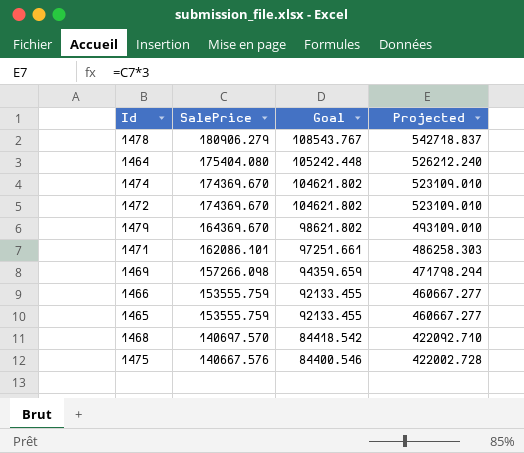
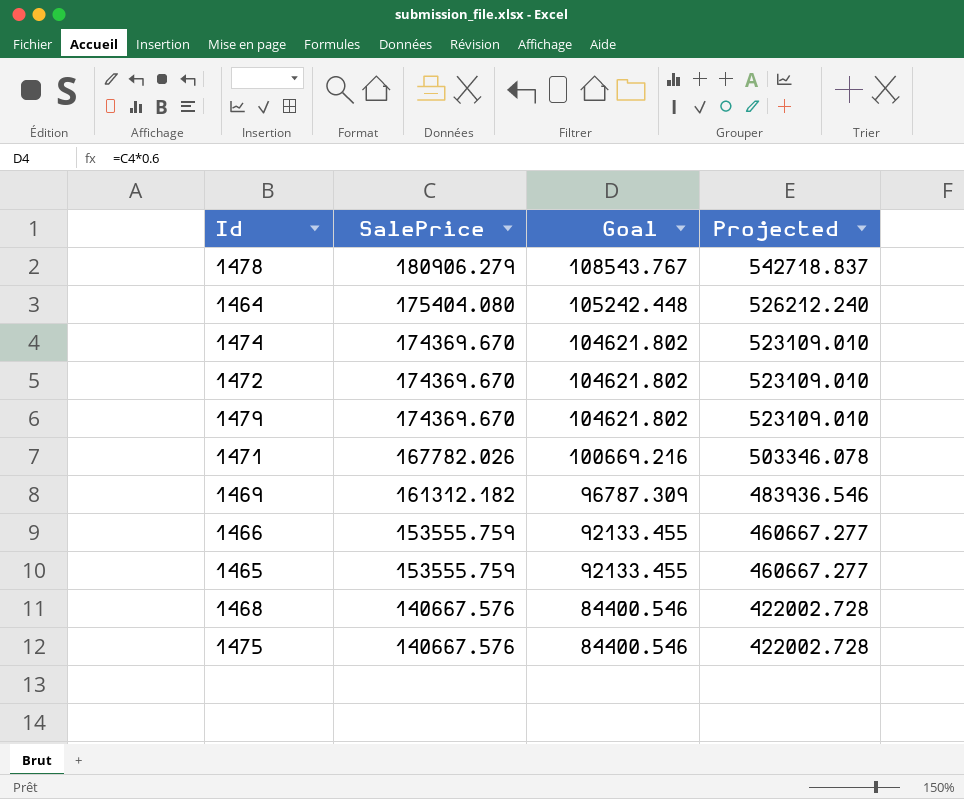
1479 | SalePrice: 164369.670 -> 174369.670
1479 | Goal: 98621.802 -> 104621.802
1479 | Projected: 493109.010 -> 523109.010
1471 | SalePrice: 162086.101 -> 167782.026
1471 | Goal: 97251.661 -> 100669.216
1471 | Projected: 486258.303 -> 503346.078
1469 | SalePrice: 157266.098 -> 161312.182
1469 | Goal: 94359.659 -> 96787.309
1469 | Projected: 471798.294 -> 483936.546
1468 | SalePrice: 140697.570 -> 140667.576
1468 | Goal: 84418.542 -> 84400.546
1468 | Projected: 422092.710 -> 422002.728

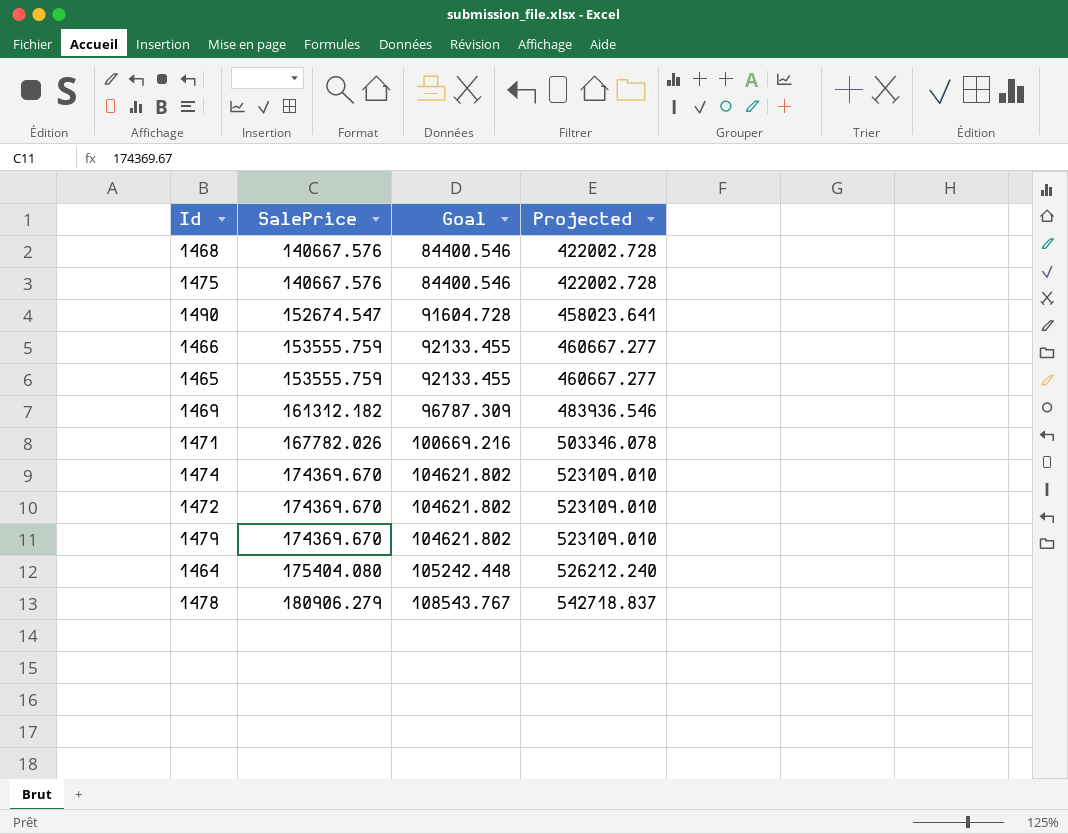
row order: SalePrice descending -> SalePrice ascending
row 1490: none -> 152674.547 | 91604.728 | 458023.641

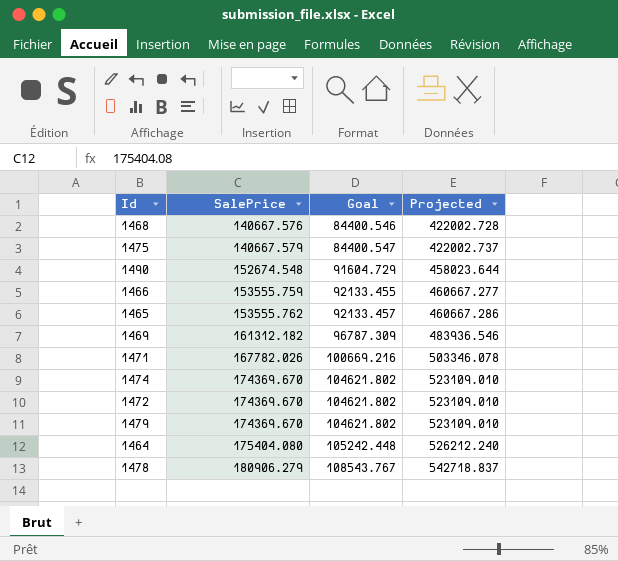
1475 | SalePrice: 140667.576 -> 140667.579
1475 | Goal: 84400.546 -> 84400.547
1475 | Projected: 422002.728 -> 422002.737
1490 | SalePrice: 152674.547 -> 152674.548
1490 | Goal: 91604.728 -> 91604.729
1490 | Projected: 458023.641 -> 458023.644
1465 | SalePrice: 153555.759 -> 153555.762
1465 | Goal: 92133.455 -> 92133.457
1465 | Projected: 460667.277 -> 460667.286

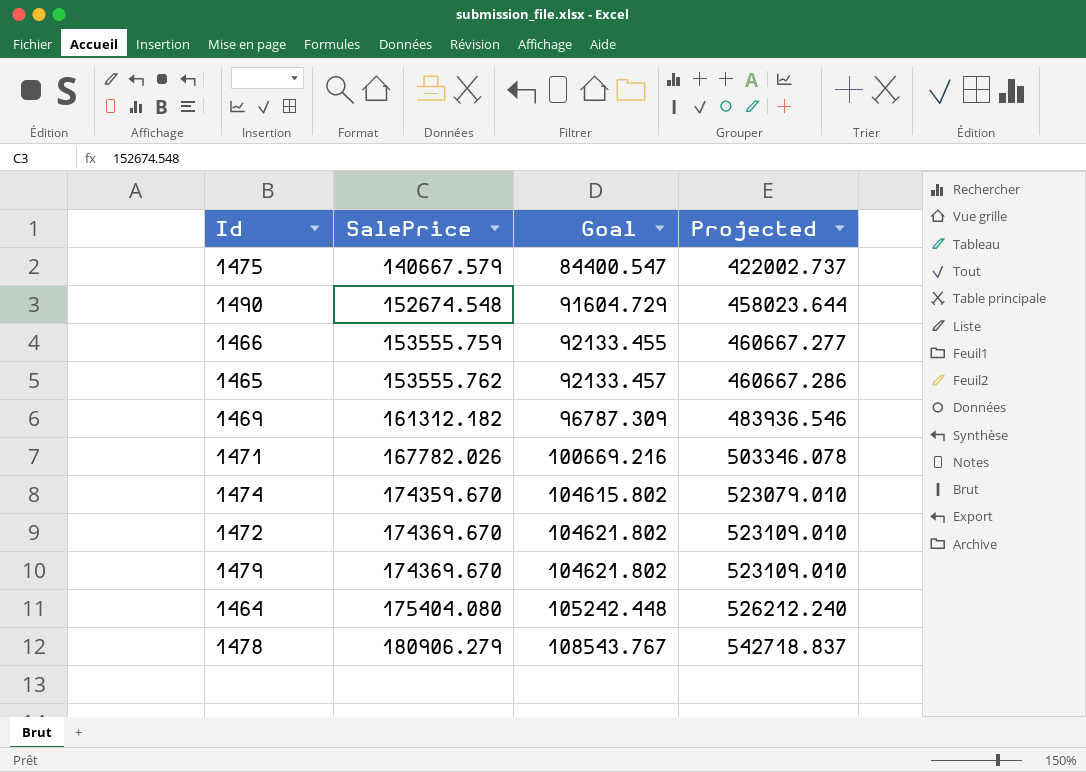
row 1468: 140667.576 | 84400.546 | 422002.728 -> none
1474 | SalePrice: 174369.670 -> 174359.670
1474 | Goal: 104621.802 -> 104615.802
1474 | Projected: 523109.010 -> 523079.010

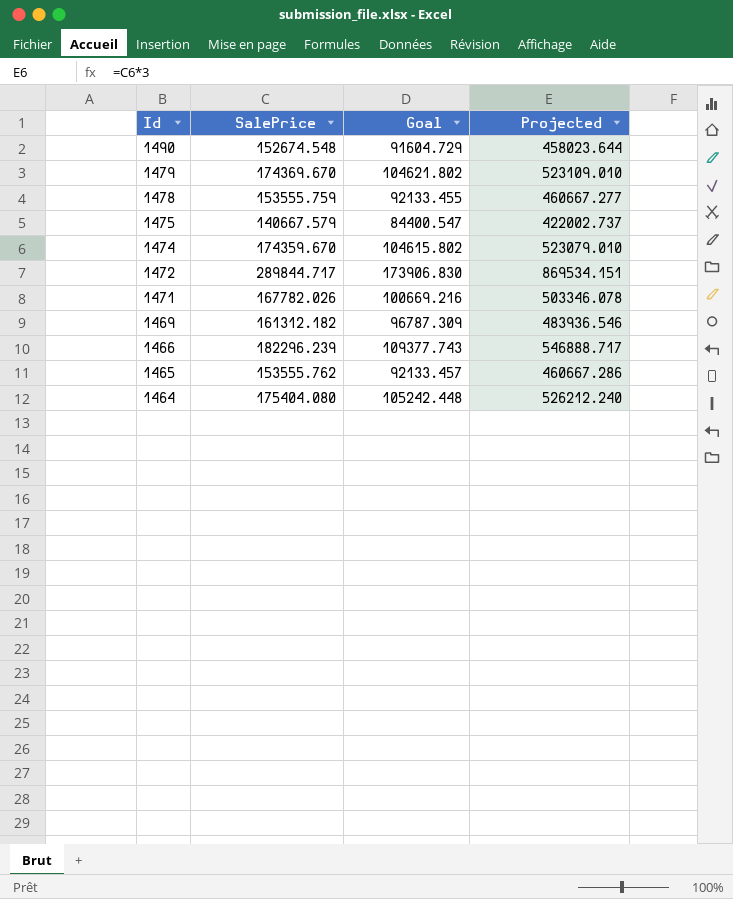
row order: SalePrice ascending -> Id descending
1478 | SalePrice: 180906.279 -> 153555.759
1478 | Goal: 108543.767 -> 92133.455
1478 | Projected: 542718.837 -> 460667.277
1472 | SalePrice: 174369.670 -> 289844.717
1472 | Goal: 104621.802 -> 173906.830
1472 | Projected: 523109.010 -> 869534.151
1466 | SalePrice: 153555.759 -> 182296.239
1466 | Goal: 92133.455 -> 109377.743
1466 | Projected: 460667.277 -> 546888.717

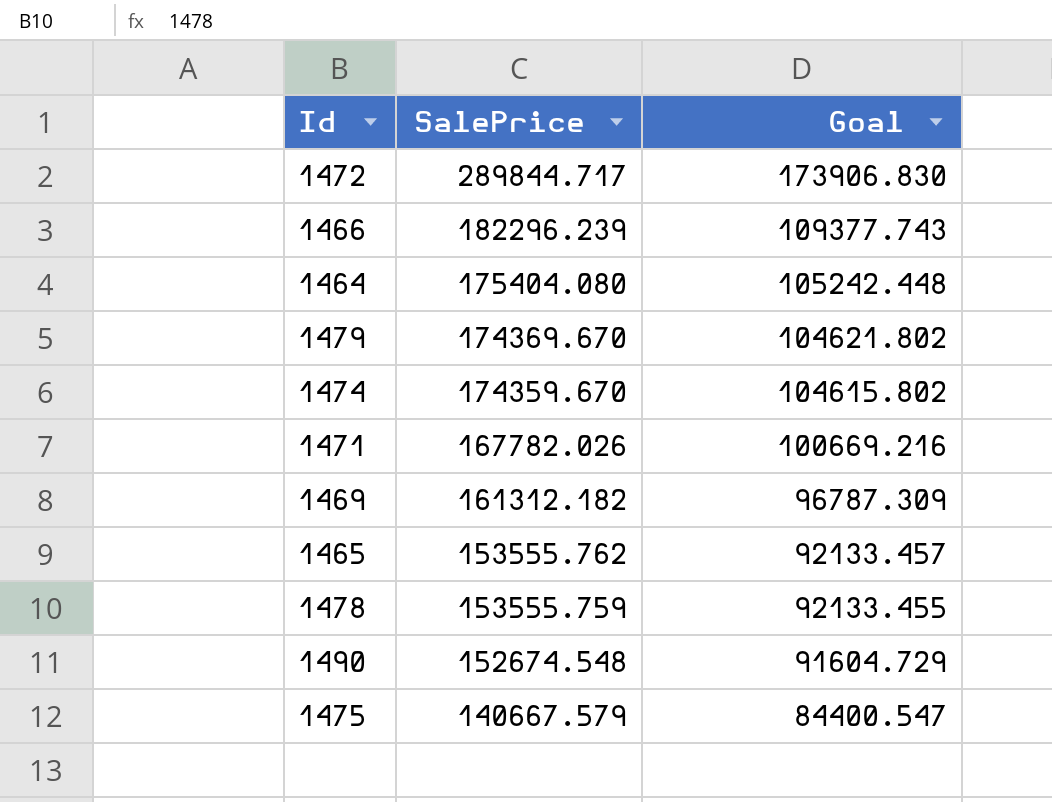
row order: Id descending -> SalePrice descending
column Projected | formula: [SalePrice] * 3 -> none

